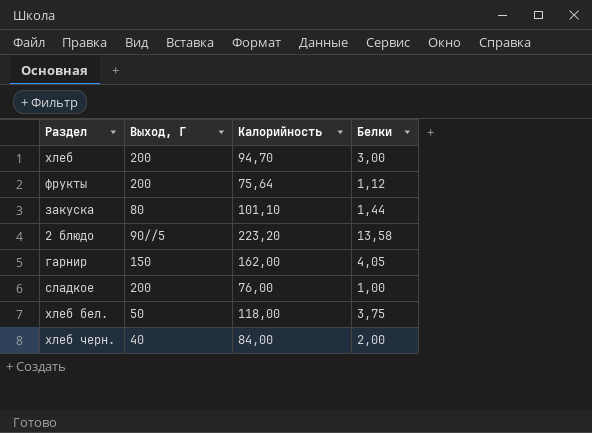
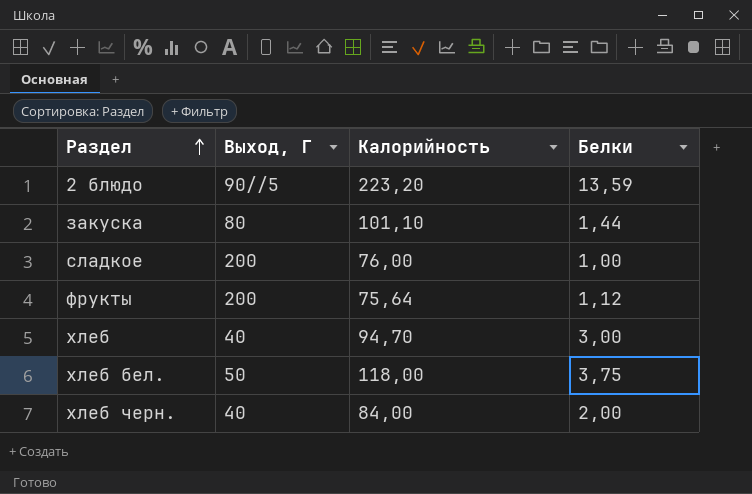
row order: none -> Раздел ascending
row гарнир: 150 | 162,00 | 4,05 -> none
2 блюдо | Белки: 13,58 -> 13,59
хлеб | Выход, Г: 200 -> 40

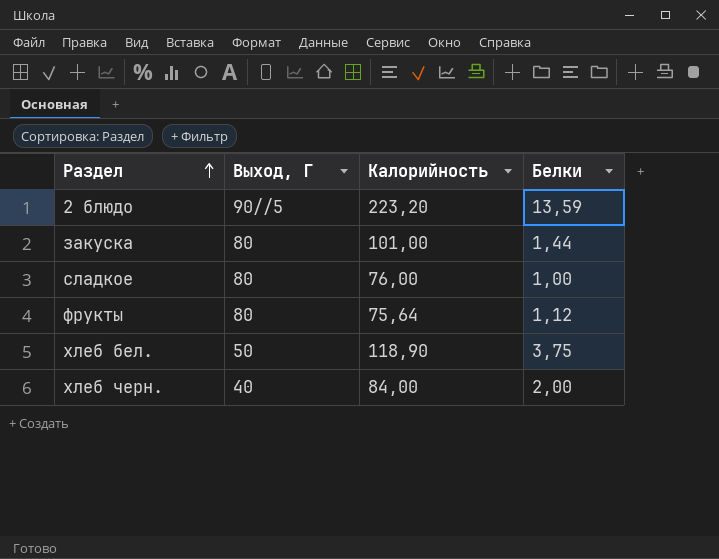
row хлеб: 40 | 94,70 | 3,00 -> none
закуска | Калорийность: 101,10 -> 101,00
сладкое | Выход, Г: 200 -> 80
фрукты | Выход, Г: 200 -> 80
хлеб бел. | Калорийность: 118,00 -> 118,90

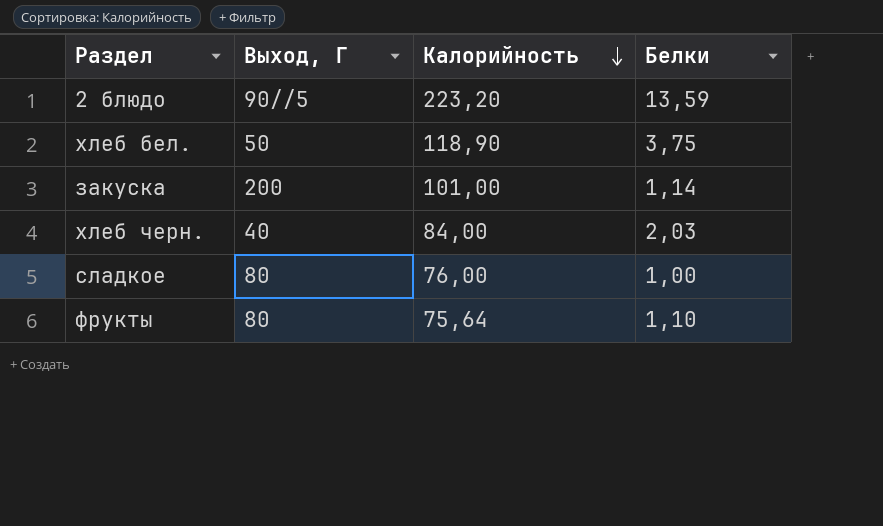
row order: Раздел ascending -> Калорийность descending
закуска | Выход, Г: 80 -> 200
закуска | Белки: 1,44 -> 1,14
хлеб черн. | Белки: 2,00 -> 2,03
фрукты | Белки: 1,12 -> 1,10

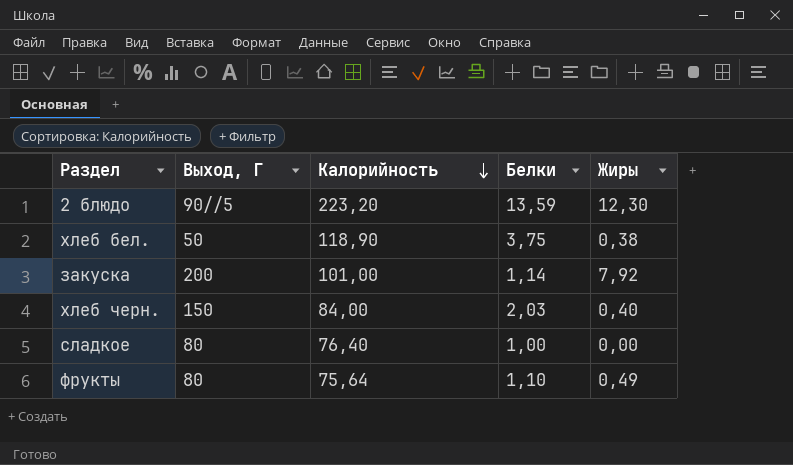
column Жиры | position: none -> 5
хлеб черн. | Выход, Г: 40 -> 150
сладкое | Калорийность: 76,00 -> 76,40

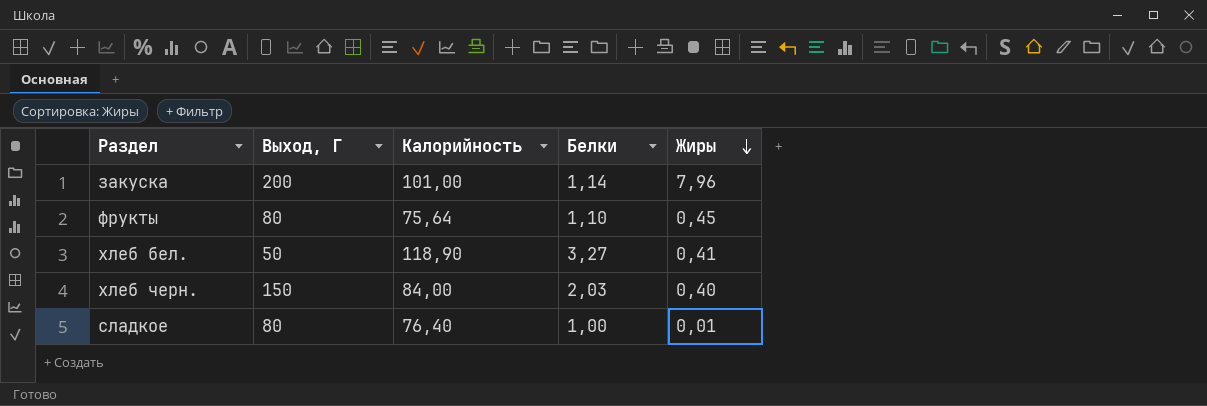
row order: Калорийность descending -> Жиры descending
row 2 блюдо: 90//5 | 223,20 | 13,59 | 12,30 -> none
закуска | Жиры: 7,92 -> 7,96
фрукты | Жиры: 0,49 -> 0,45
хлеб бел. | Белки: 3,75 -> 3,27
хлеб бел. | Жиры: 0,38 -> 0,41
сладкое | Жиры: 0,00 -> 0,01

